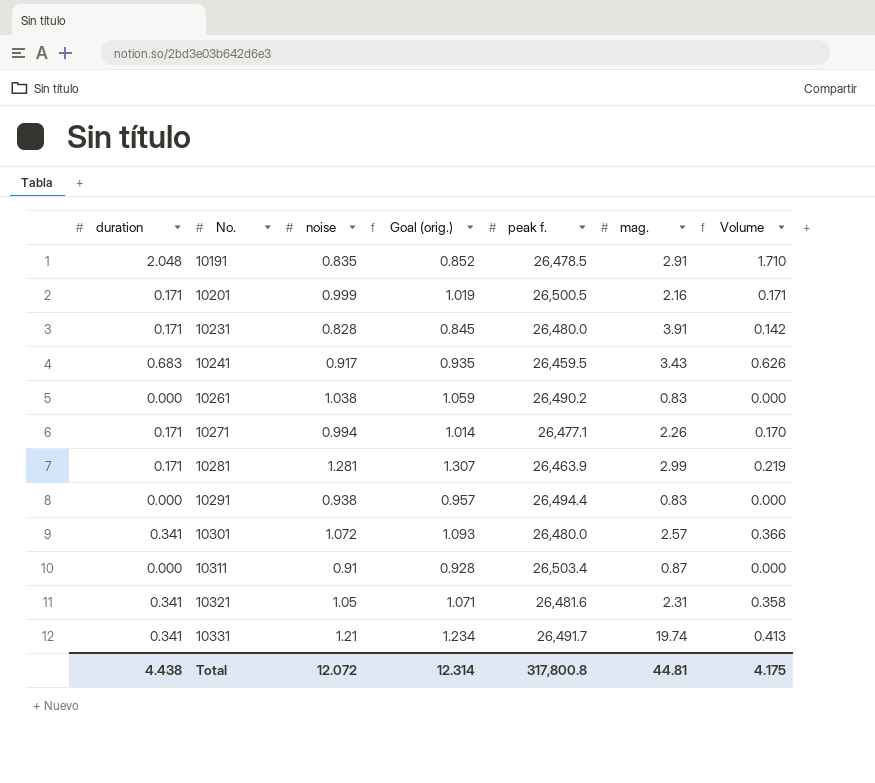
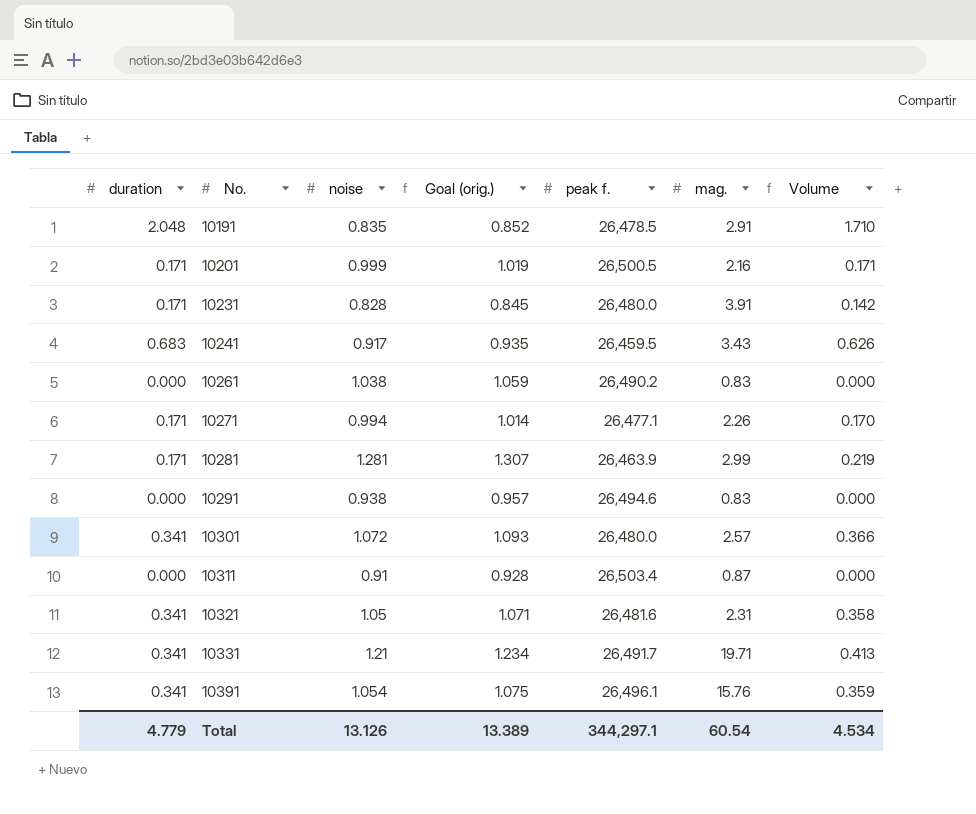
10291 | peak f.: 26,494.4 -> 26,494.6
10331 | mag.: 19.74 -> 19.71
row 10391: none -> 0.341 | 1.054 | 1.075 | 26,496.1 | 15.76 | 0.359
Total | duration: 4.438 -> 4.779
Total | noise: 12.072 -> 13.126
Total | Goal (orig.): 12.314 -> 13.389
Total | peak f.: 317,800.8 -> 344,297.1
Total | mag.: 44.81 -> 60.54
Total | Volume: 4.175 -> 4.534

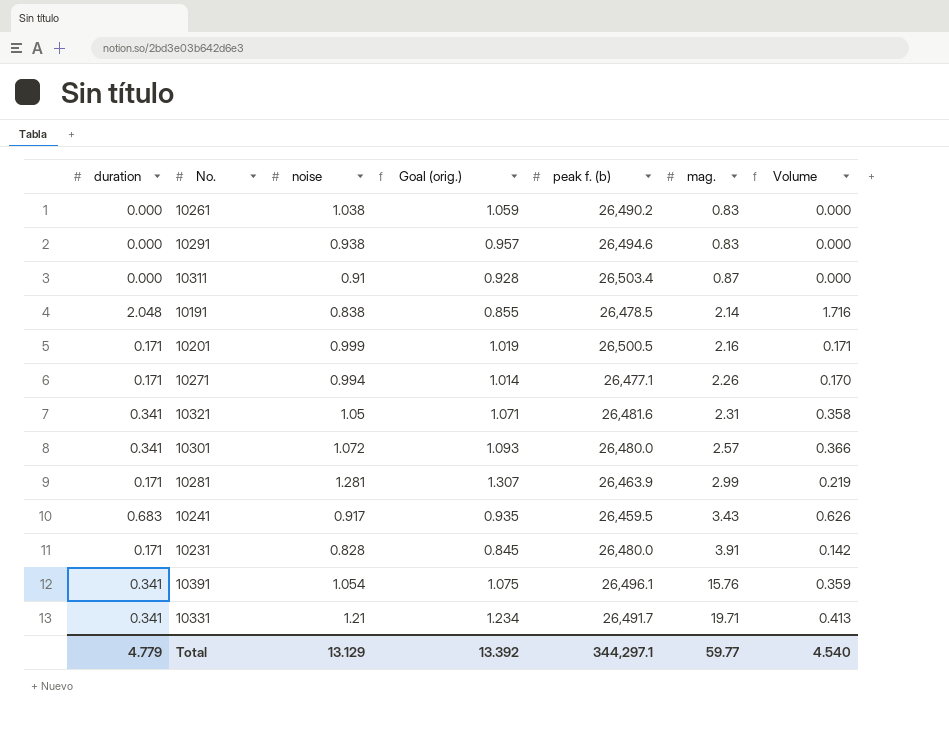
row order: No. ascending -> mag. ascending
column name: peak f. -> peak f. (b)
10191 | noise: 0.835 -> 0.838
10191 | Goal (orig.): 0.852 -> 0.855
10191 | mag.: 2.91 -> 2.14
10191 | Volume: 1.710 -> 1.716
Total | noise: 13.126 -> 13.129
Total | Goal (orig.): 13.389 -> 13.392
Total | mag.: 60.54 -> 59.77
Total | Volume: 4.534 -> 4.540

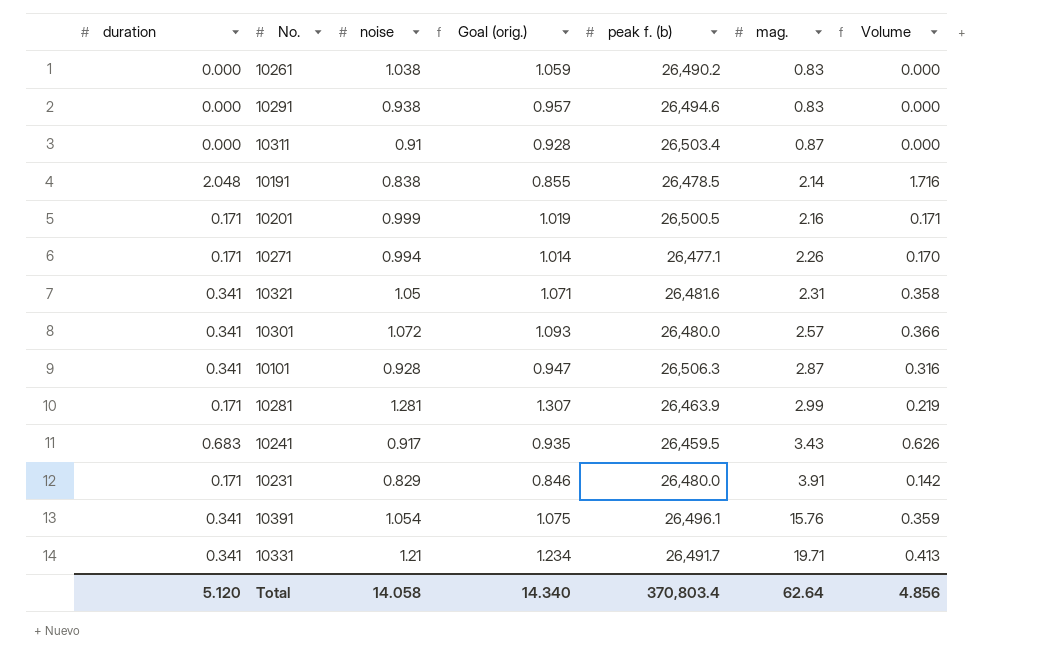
row 10101: none -> 0.341 | 0.928 | 0.947 | 26,506.3 | 2.87 | 0.316
10231 | noise: 0.828 -> 0.829
10231 | Goal (orig.): 0.845 -> 0.846
Total | duration: 4.779 -> 5.120
Total | noise: 13.129 -> 14.058
Total | Goal (orig.): 13.392 -> 14.340
Total | peak f. (b): 344,297.1 -> 370,803.4
Total | mag.: 59.77 -> 62.64
Total | Volume: 4.540 -> 4.856

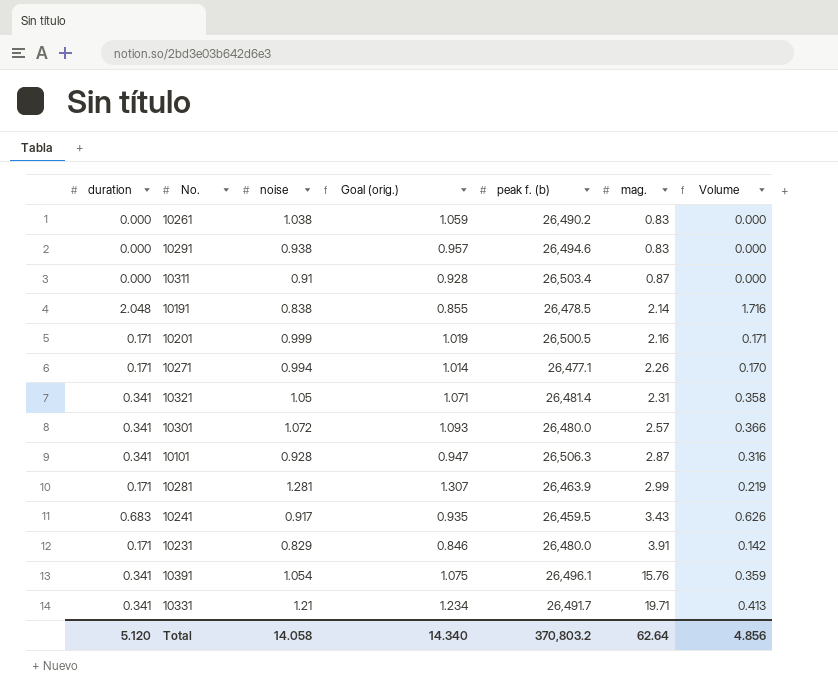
10321 | peak f. (b): 26,481.6 -> 26,481.4
Total | peak f. (b): 370,803.4 -> 370,803.2

